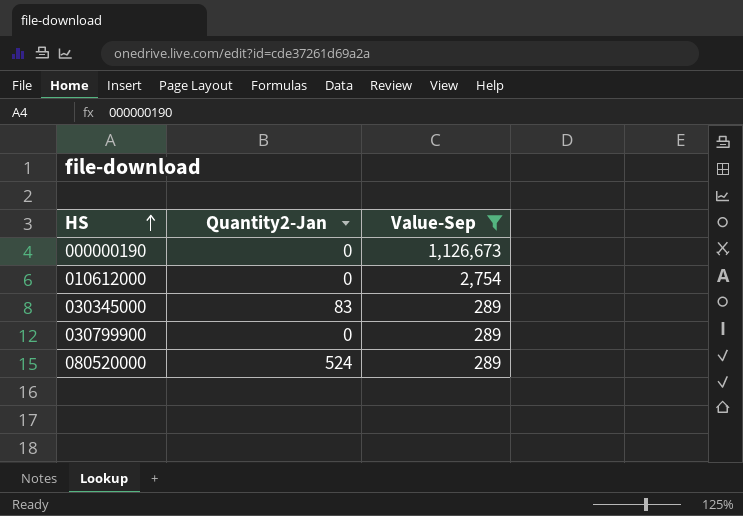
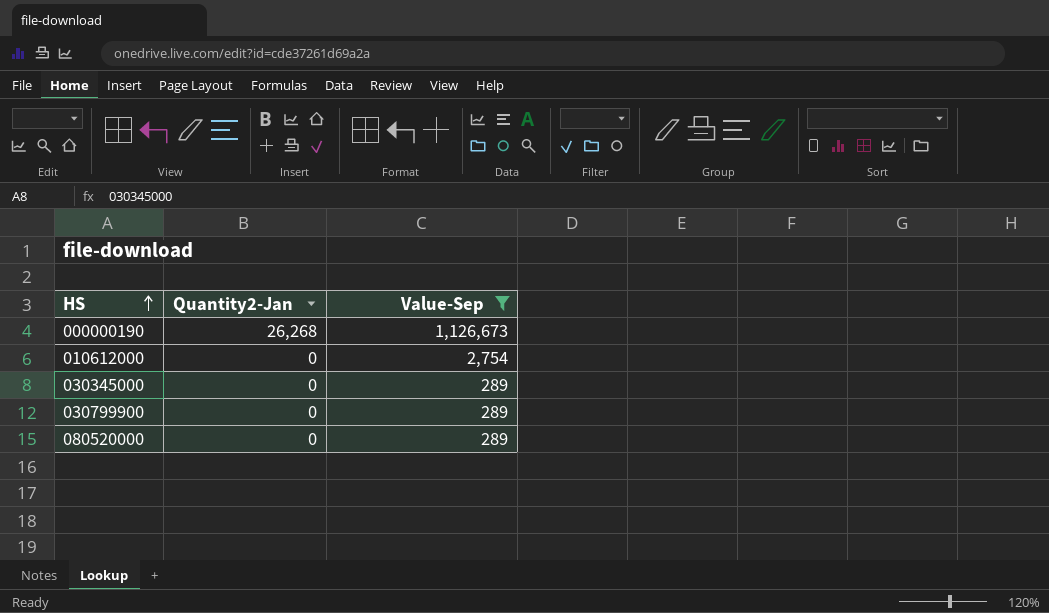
000000190 | Quantity2-Jan: 0 -> 26,268
030345000 | Quantity2-Jan: 83 -> 0
080520000 | Quantity2-Jan: 524 -> 0

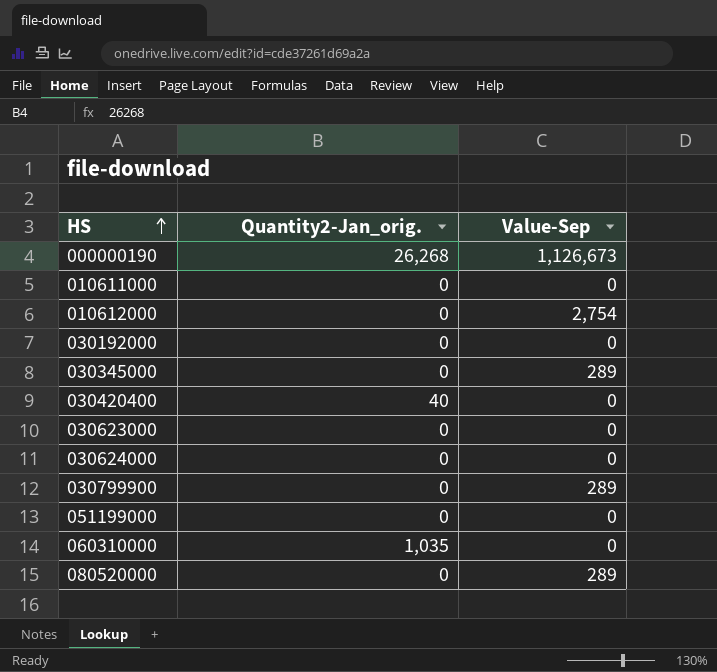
filter: Value-Sep != 0 -> none
column name: Quantity2-Jan -> Quantity2-Jan_orig.

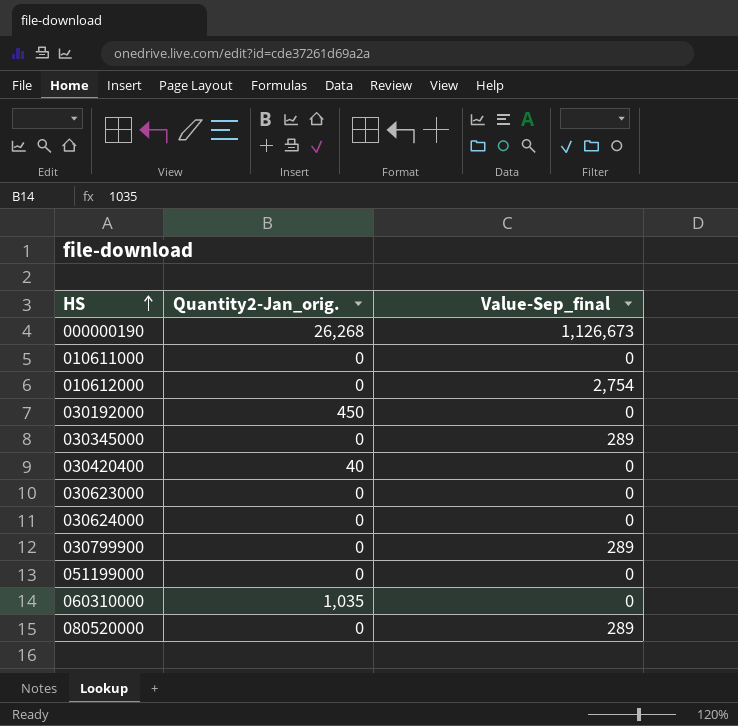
column name: Value-Sep -> Value-Sep_final
030192000 | Quantity2-Jan_orig.: 0 -> 450

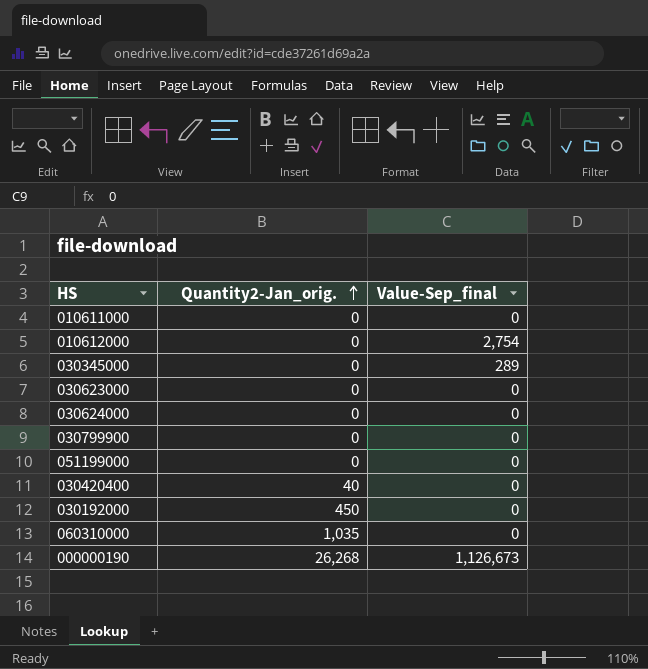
row order: HS ascending -> Quantity2-Jan_orig. ascending
row 080520000: 0 | 289 -> none
030799900 | Value-Sep_final: 289 -> 0

